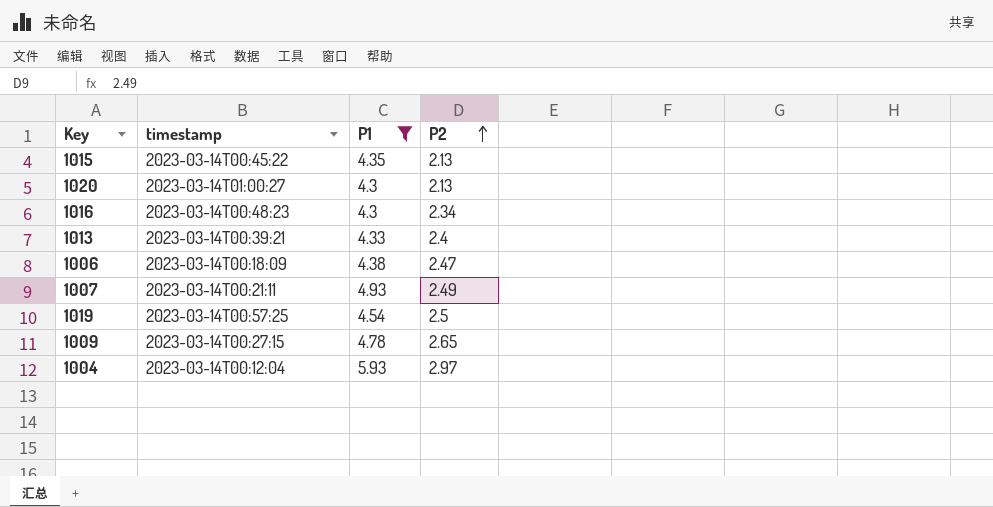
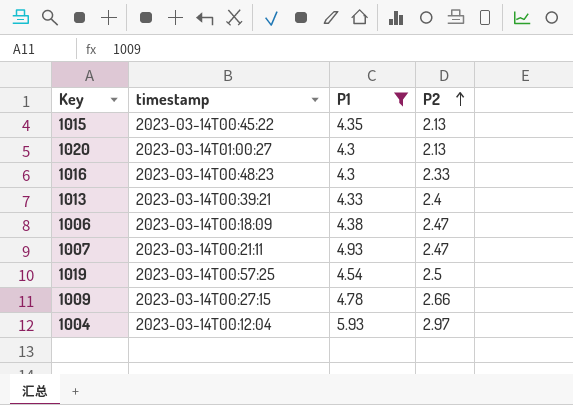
1016 | P2: 2.34 -> 2.33
1007 | P2: 2.49 -> 2.47
1009 | P2: 2.65 -> 2.66

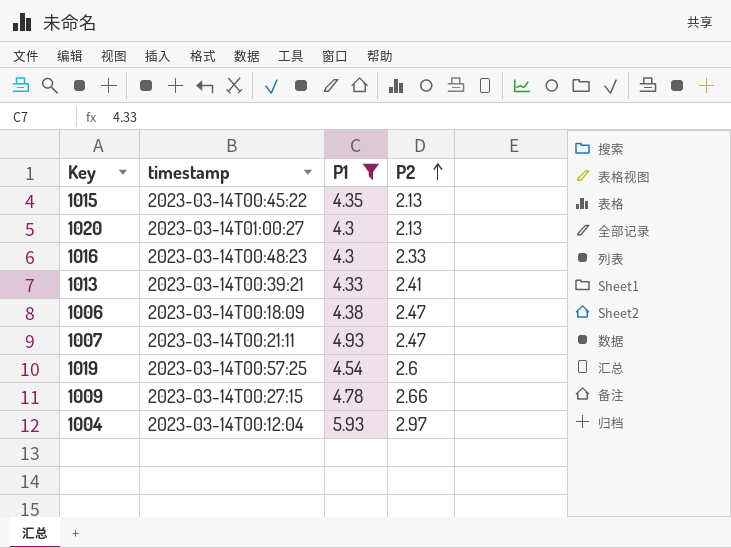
1013 | P2: 2.4 -> 2.41
1019 | P2: 2.5 -> 2.6

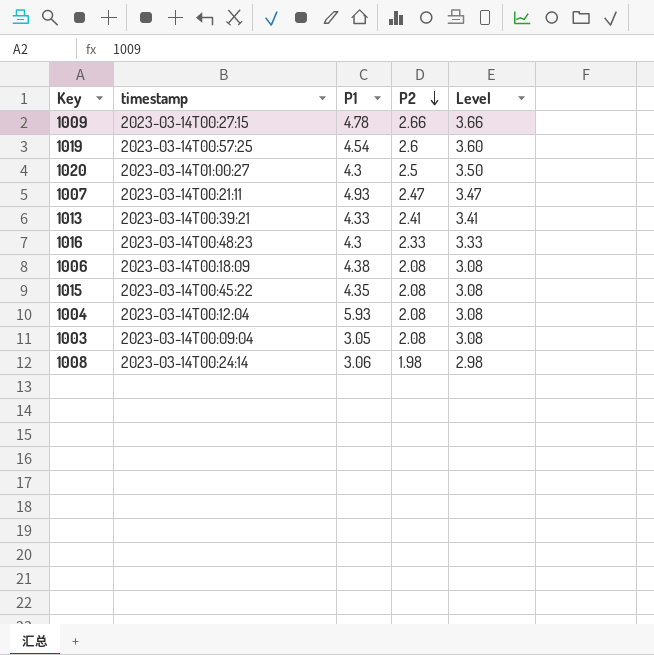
filter: P1 >= 4.3 -> none
row order: P2 ascending -> P2 descending
column Level | formula: none -> [P2] + 1
1020 | P2: 2.13 -> 2.5
1006 | P2: 2.47 -> 2.08
1015 | P2: 2.13 -> 2.08
1004 | P2: 2.97 -> 2.08

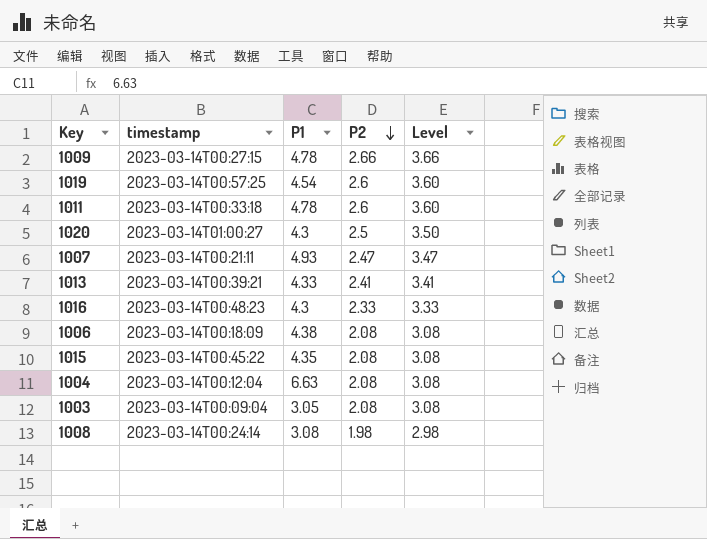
row 1011: none -> 2023-03-14T00:33:18 | 4.78 | 2.6 | 3.60
1004 | P1: 5.93 -> 6.63
1008 | P1: 3.06 -> 3.08

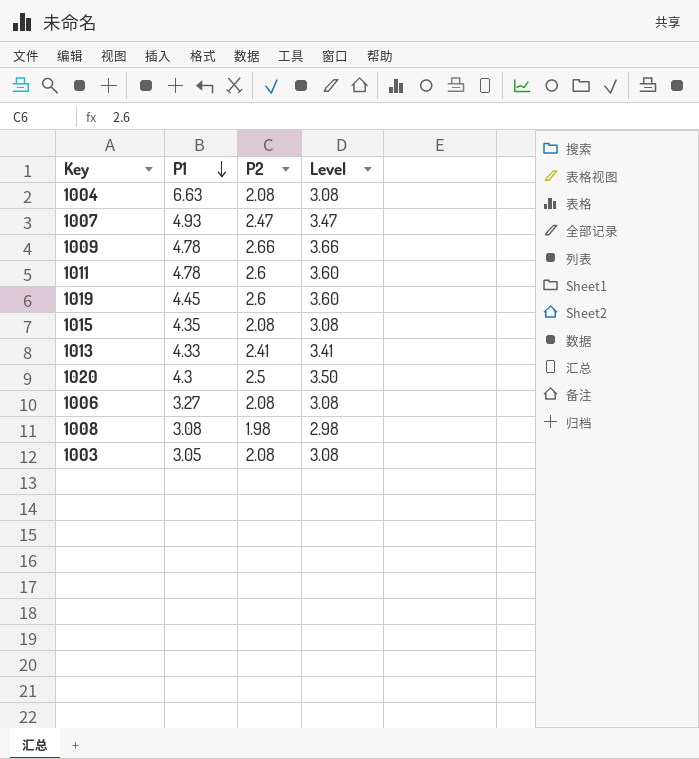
row order: P2 descending -> P1 descending
column timestamp | position: 2 -> none
row 1016: 2023-03-14T00:48:23 | 4.3 | 2.33 | 3.33 -> none
1019 | P1: 4.54 -> 4.45
1006 | P1: 4.38 -> 3.27

